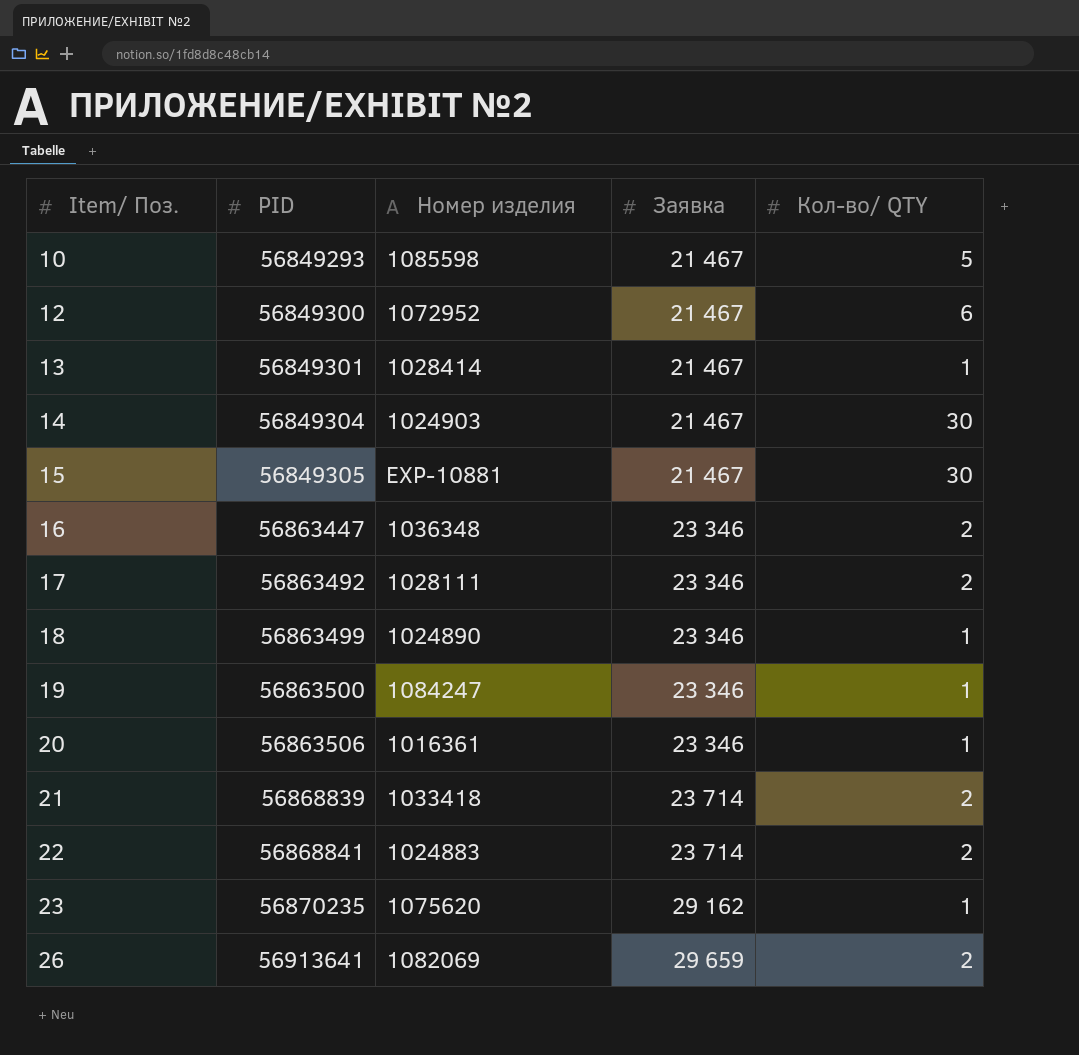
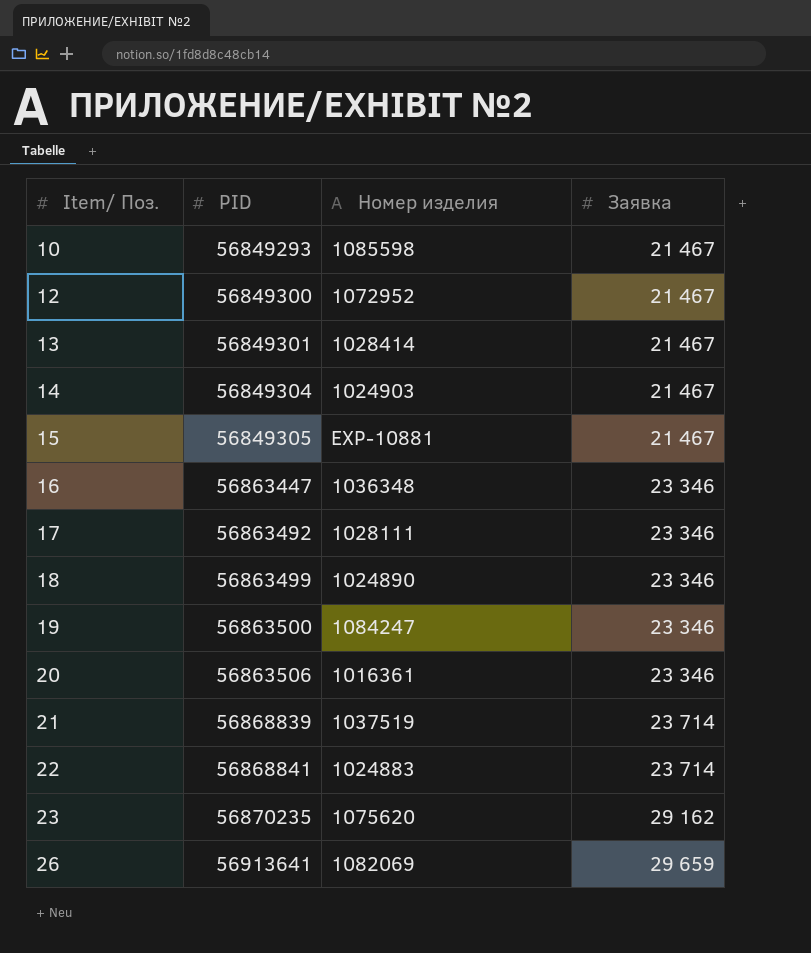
column Кол-во/ QTY | position: 5 -> none
21 | Номер изделия: 1033418 -> 1037519

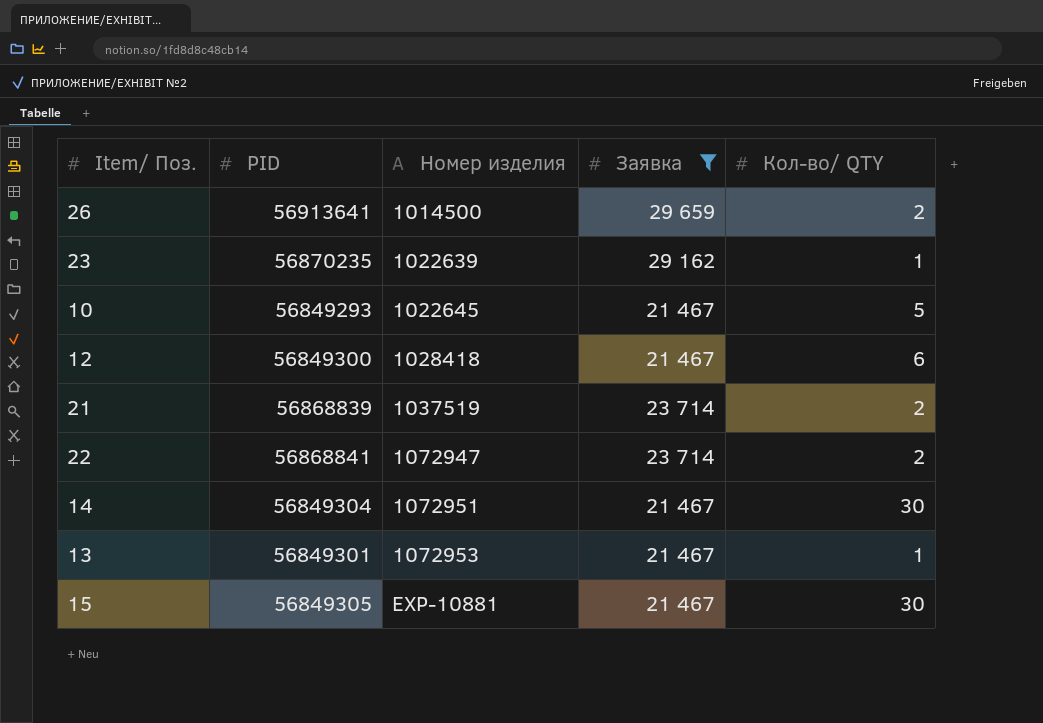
filter: none -> Заявка != 23 346
row order: Item/ Поз. ascending -> Номер изделия ascending
column Кол-во/ QTY | position: none -> 5
26 | Номер изделия: 1082069 -> 1014500
23 | Номер изделия: 1075620 -> 1022639
10 | Номер изделия: 1085598 -> 1022645
12 | Номер изделия: 1072952 -> 1028418
22 | Номер изделия: 1024883 -> 1072947
14 | Номер изделия: 1024903 -> 1072951
13 | Номер изделия: 1028414 -> 1072953

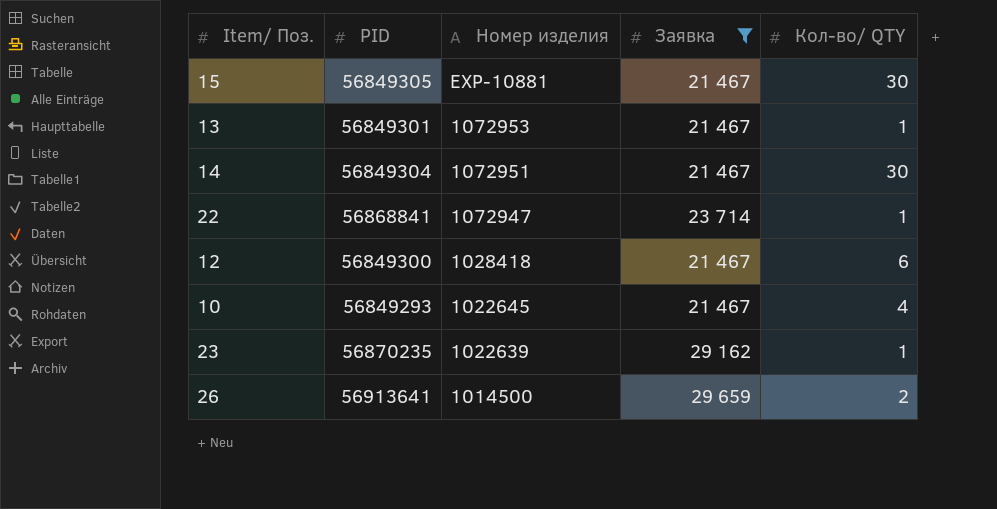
row order: Номер изделия ascending -> Номер изделия descending
row 21: 56868839 | 1037519 | 23 714 | 2 -> none
22 | Кол-во/ QTY: 2 -> 1
10 | Кол-во/ QTY: 5 -> 4

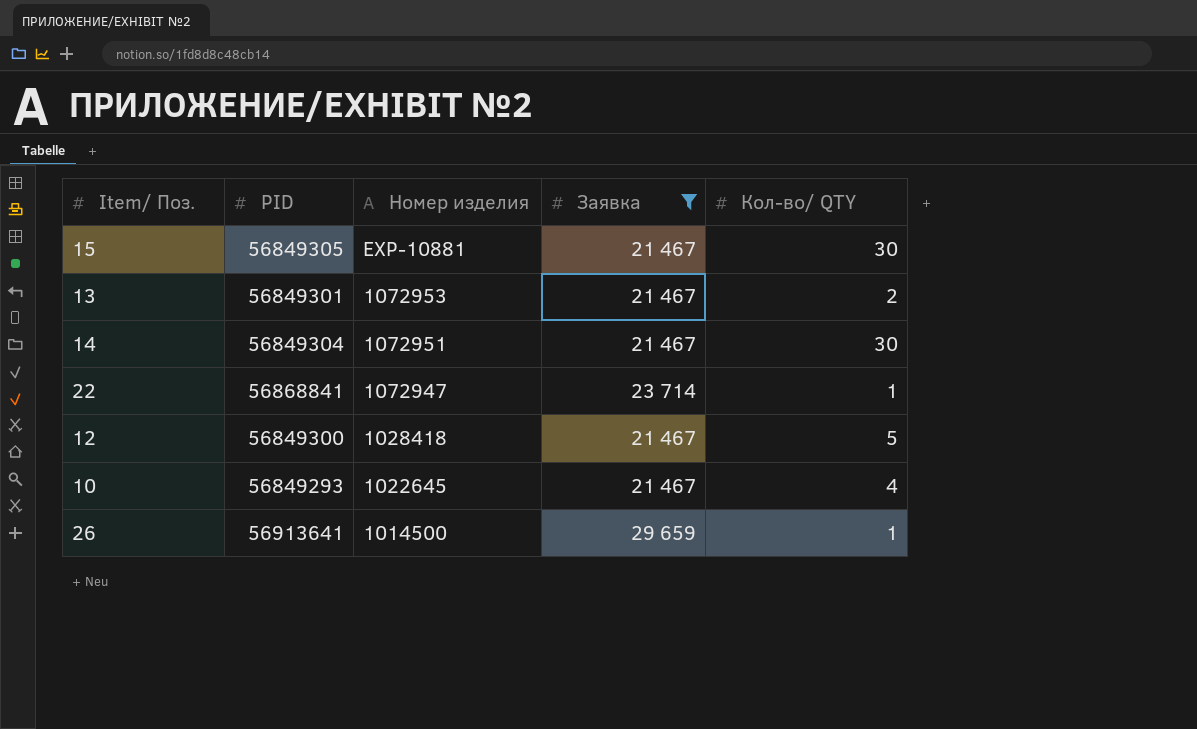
row 23: 56870235 | 1022639 | 29 162 | 1 -> none
13 | Кол-во/ QTY: 1 -> 2
12 | Кол-во/ QTY: 6 -> 5
26 | Кол-во/ QTY: 2 -> 1

